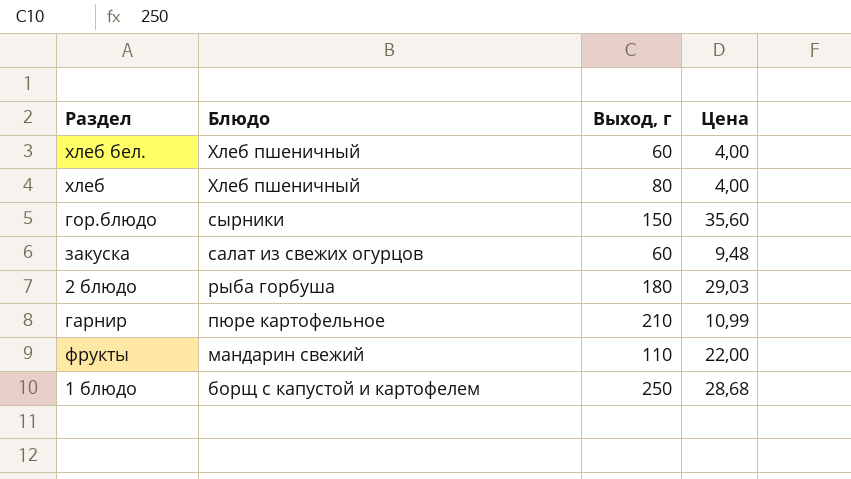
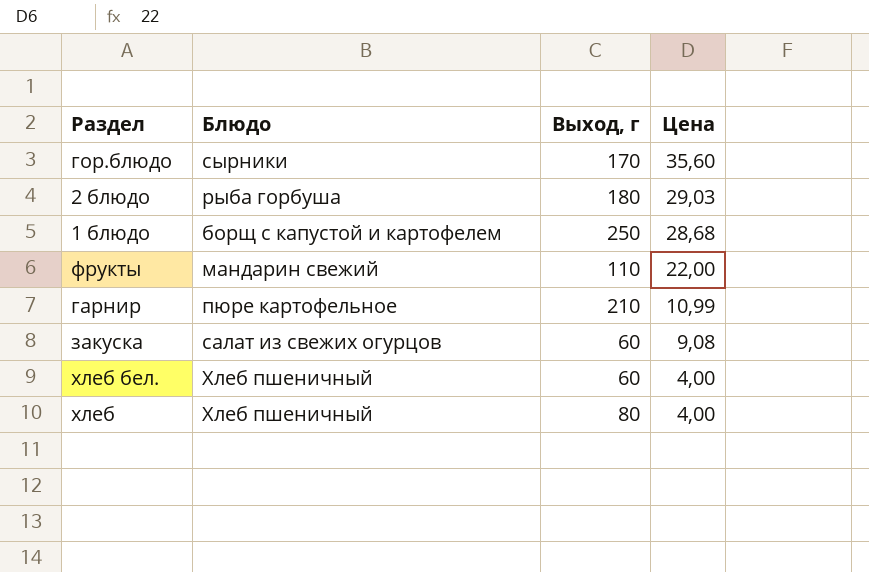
row order: Блюдо descending -> Цена descending
гор.блюдо | Выход, г: 150 -> 170
закуска | Цена: 9,48 -> 9,08

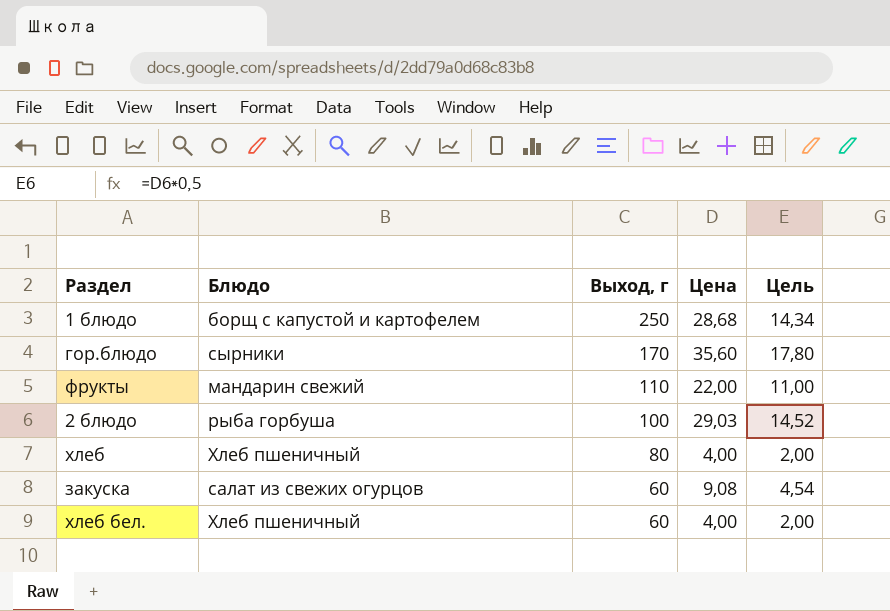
row order: Цена descending -> Выход, г descending
column Цель | formula: none -> [Цена] * 0,5
row гарнир: пюре картофельное | 210 | 10,99 -> none
2 блюдо | Выход, г: 180 -> 100

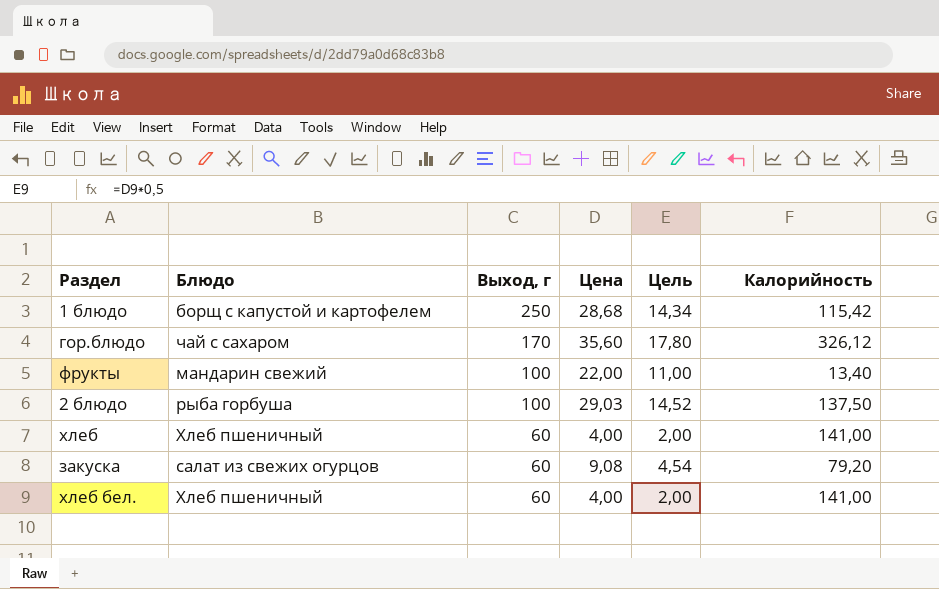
column Калорийность | position: none -> 6
гор.блюдо | Блюдо: сырники -> чай с сахаром
фрукты | Выход, г: 110 -> 100
хлеб | Выход, г: 80 -> 60

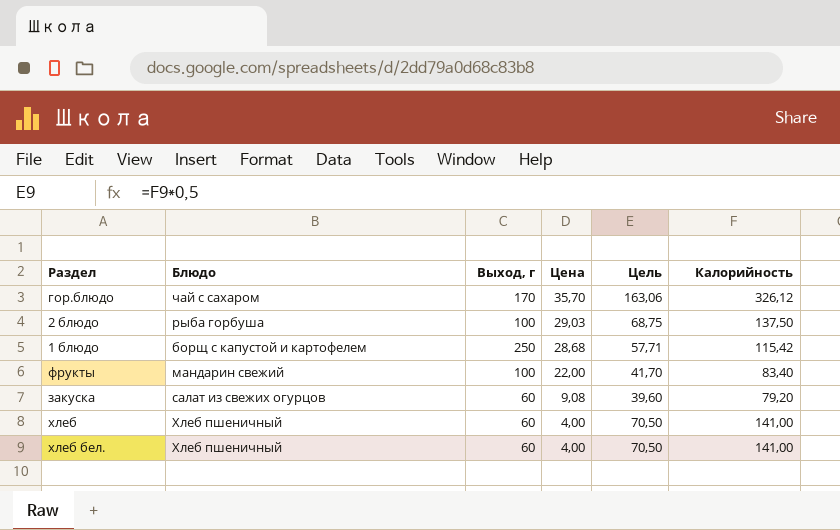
row order: Выход, г descending -> Цена descending
column Цель | formula: [Цена] * 0,5 -> [Калорийность] * 0,5
гор.блюдо | Цена: 35,60 -> 35,70
фрукты | Калорийность: 13,40 -> 83,40

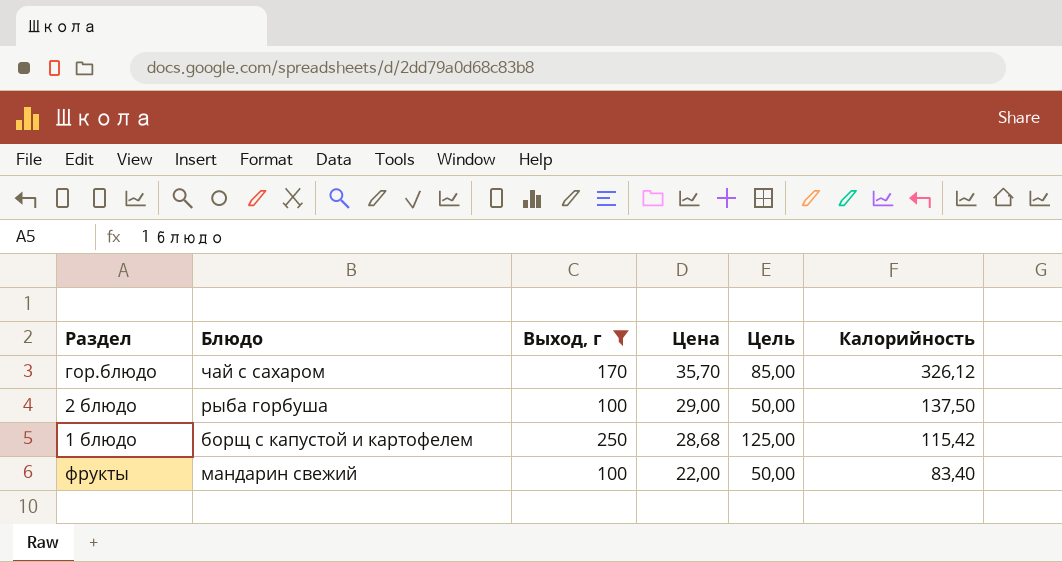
filter: none -> Выход, г != 60
column Цель | formula: [Калорийность] * 0,5 -> [Выход, г] * 0,5
2 блюдо | Цена: 29,03 -> 29,00

